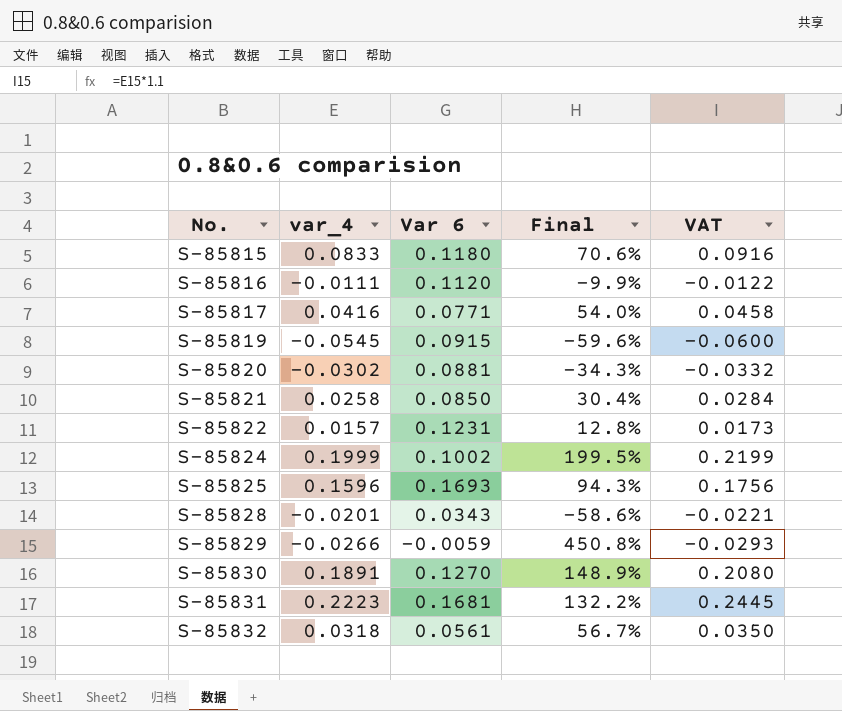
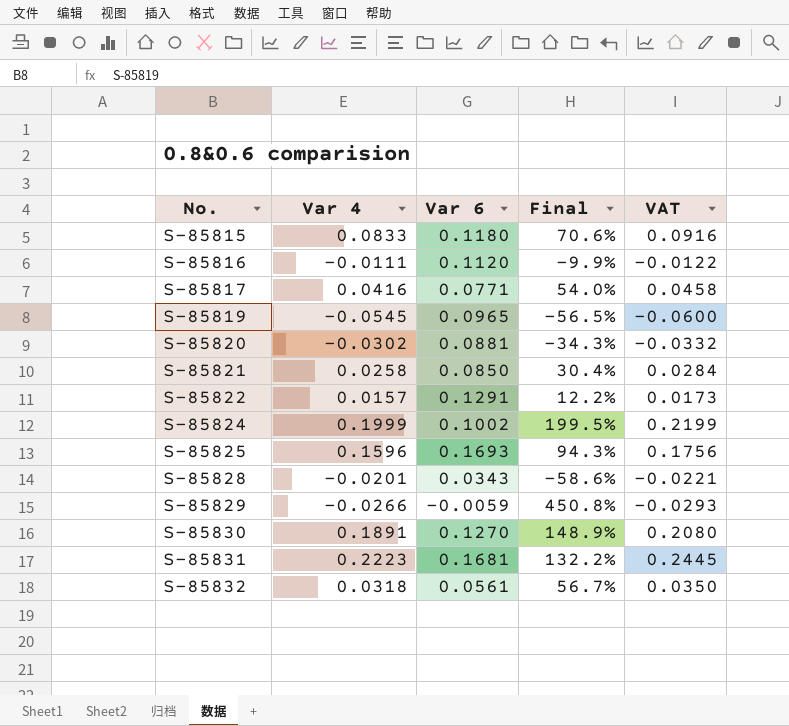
column name: var_4 -> Var 4
S-85819 | Var 6: 0.0915 -> 0.0965
S-85819 | Final: -59.6% -> -56.5%
S-85822 | Var 6: 0.1231 -> 0.1291
S-85822 | Final: 12.8% -> 12.2%

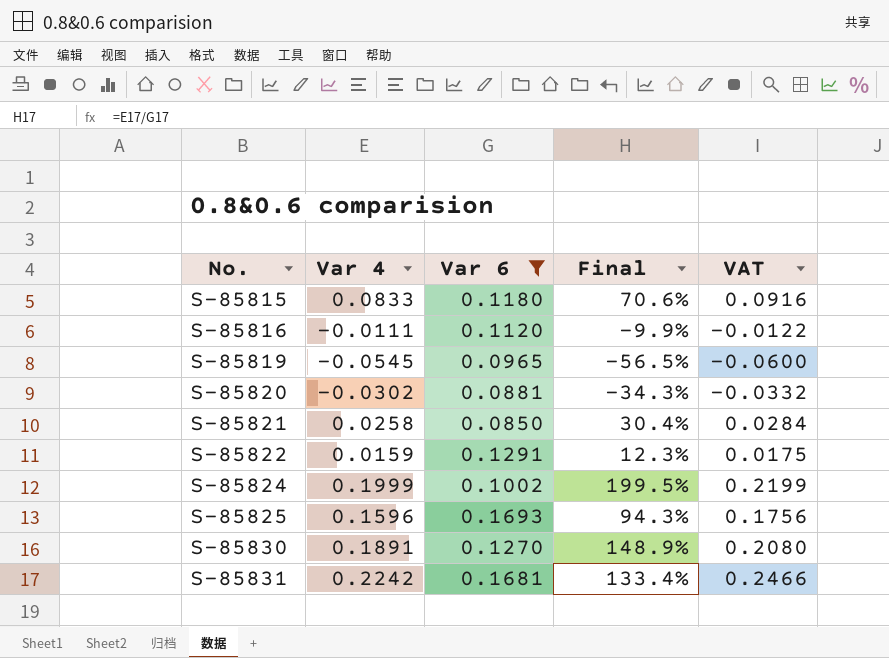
filter: none -> Var 6 >= 0.0850
S-85822 | Var 4: 0.0157 -> 0.0159
S-85822 | Final: 12.2% -> 12.3%
S-85822 | VAT: 0.0173 -> 0.0175
S-85831 | Var 4: 0.2223 -> 0.2242
S-85831 | Final: 132.2% -> 133.4%
S-85831 | VAT: 0.2445 -> 0.2466

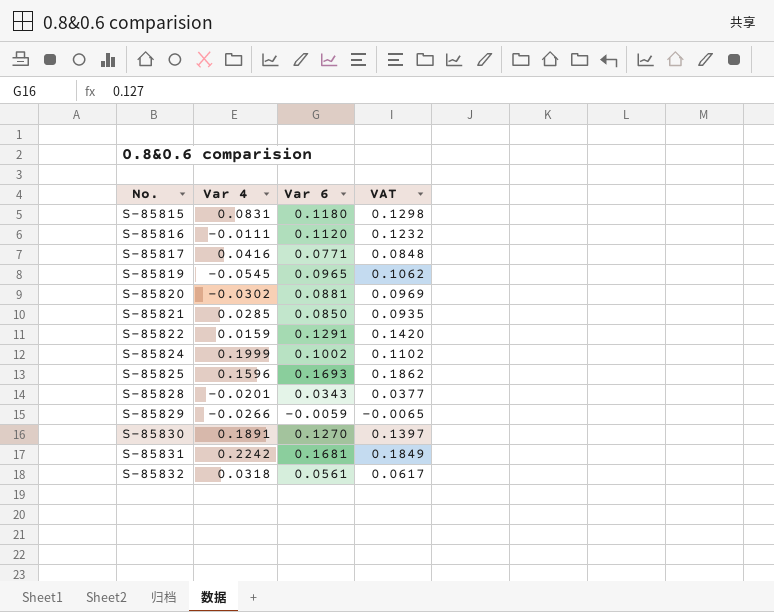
filter: Var 6 >= 0.0850 -> none
column Final | formula: [Var 4] / [Var 6] -> none
column VAT | formula: [Var 4] * 1.1 -> [Var 6] * 1.1
S-85815 | Var 4: 0.0833 -> 0.0831
S-85821 | Var 4: 0.0258 -> 0.0285

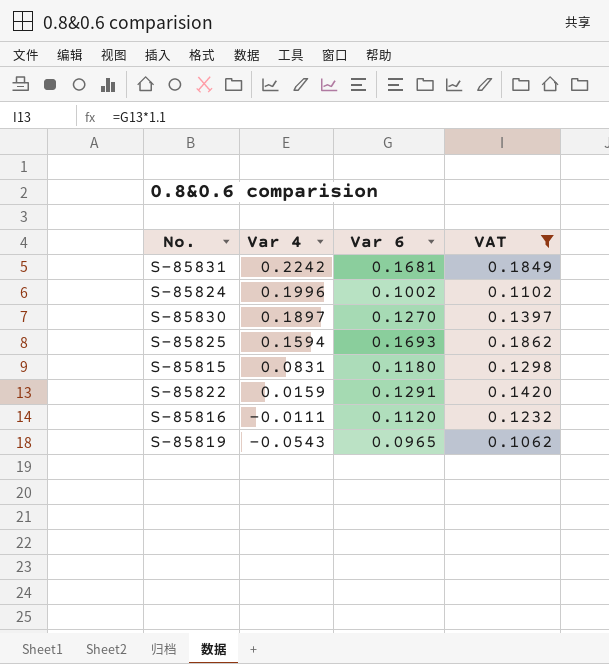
filter: none -> VAT >= 0.1062
row order: No. ascending -> Var 4 descending
S-85824 | Var 4: 0.1999 -> 0.1996
S-85830 | Var 4: 0.1891 -> 0.1897
S-85825 | Var 4: 0.1596 -> 0.1594
S-85819 | Var 4: -0.0545 -> -0.0543

